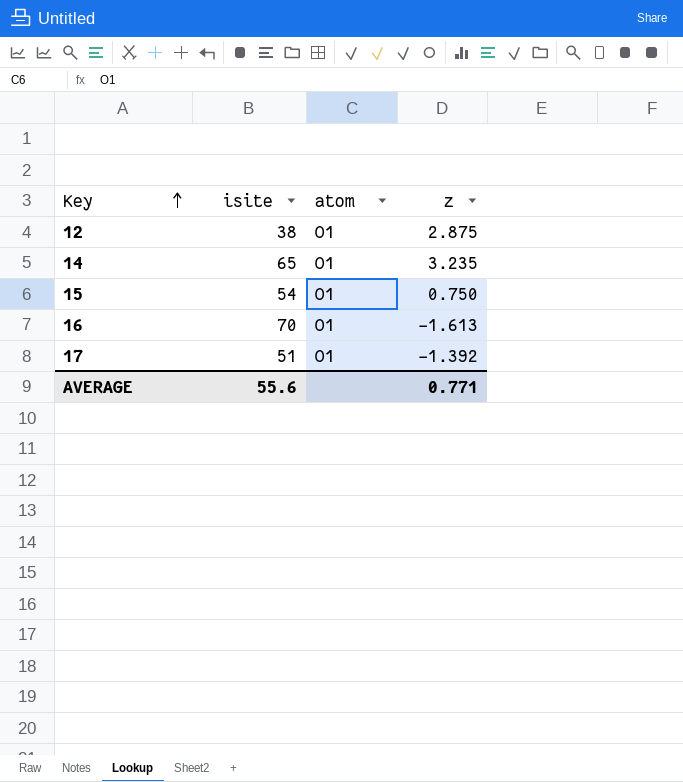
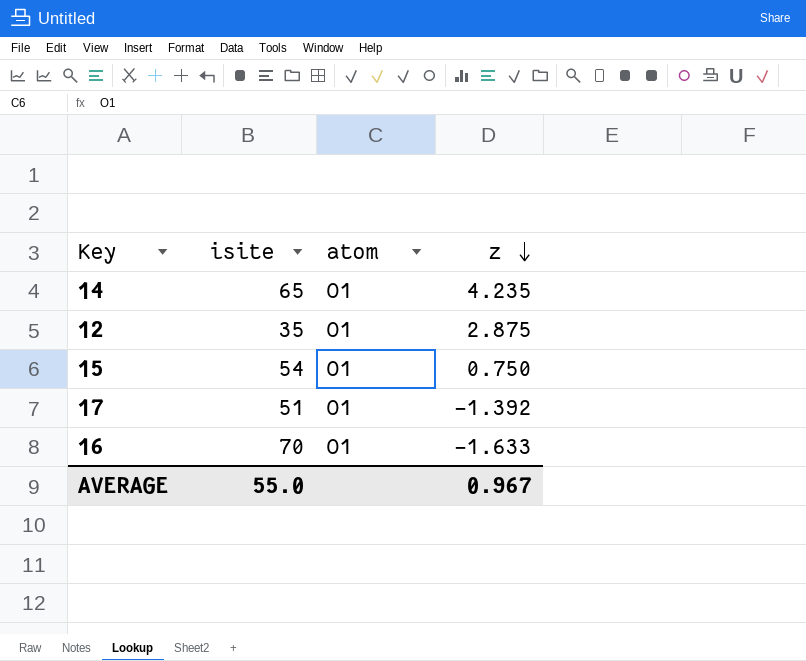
row order: Key ascending -> z descending
14 | z: 3.235 -> 4.235
12 | isite: 38 -> 35
16 | z: -1.613 -> -1.633
AVERAGE | isite: 55.6 -> 55.0
AVERAGE | z: 0.771 -> 0.967

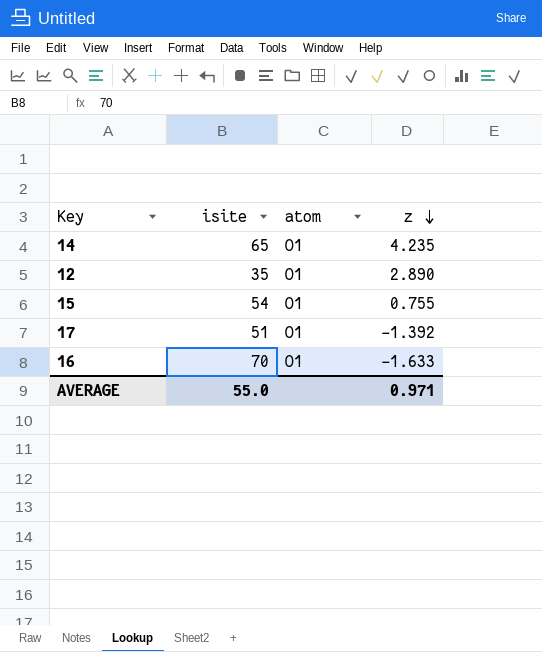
12 | z: 2.875 -> 2.890
15 | z: 0.750 -> 0.755
AVERAGE | z: 0.967 -> 0.971

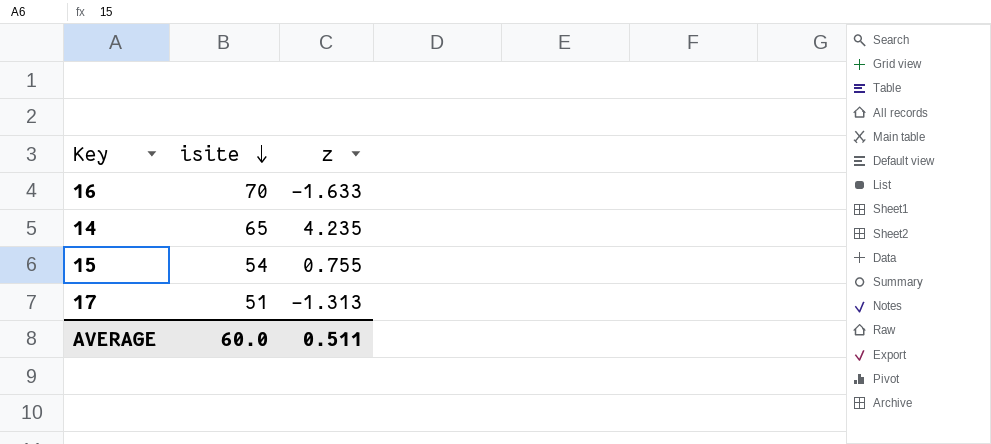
row order: z descending -> isite descending
column atom | position: 3 -> none
row 12: 35 | O1 | 2.890 -> none
17 | z: -1.392 -> -1.313
AVERAGE | isite: 55.0 -> 60.0
AVERAGE | z: 0.971 -> 0.511

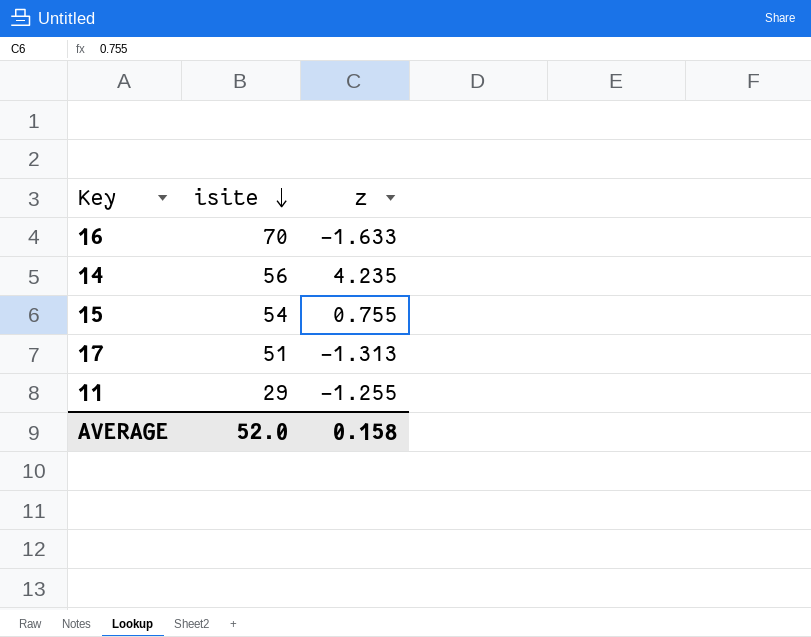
14 | isite: 65 -> 56
row 11: none -> 29 | -1.255
AVERAGE | isite: 60.0 -> 52.0
AVERAGE | z: 0.511 -> 0.158

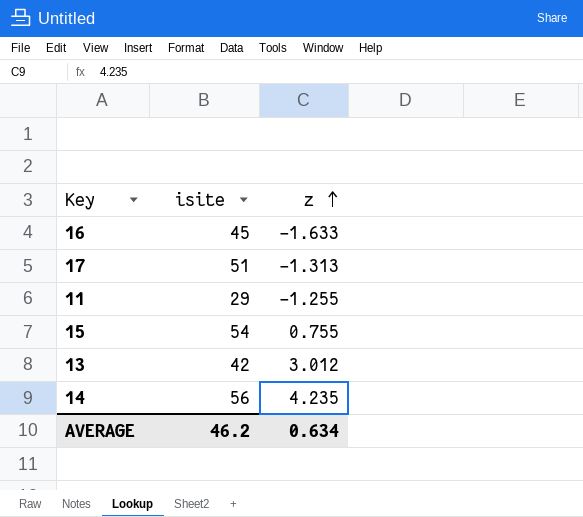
row order: isite descending -> z ascending
16 | isite: 70 -> 45
row 13: none -> 42 | 3.012
AVERAGE | isite: 52.0 -> 46.2
AVERAGE | z: 0.158 -> 0.634

